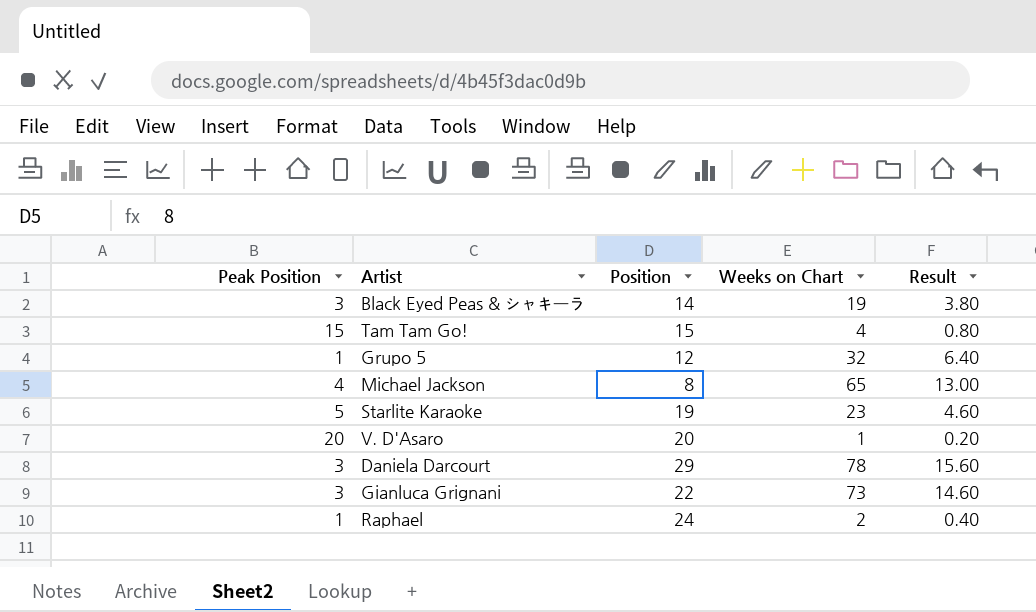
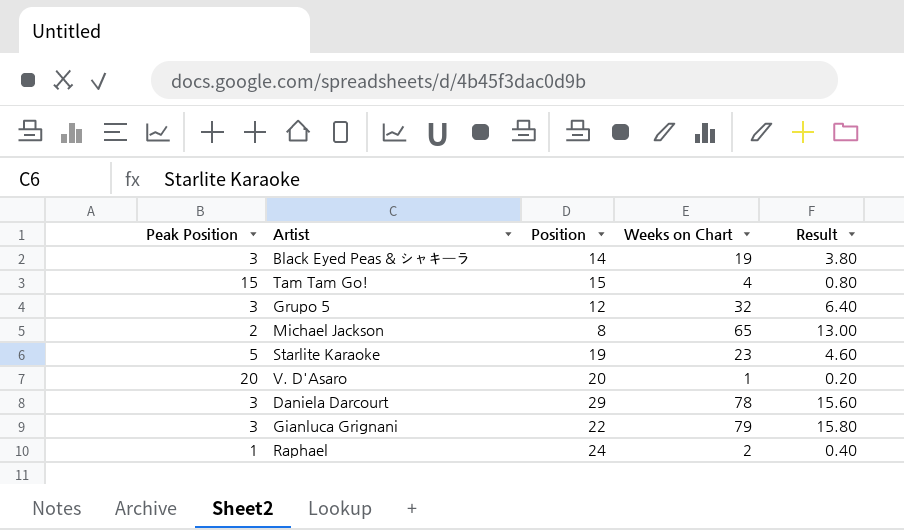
Grupo 5 | Peak Position: 1 -> 3
Michael Jackson | Peak Position: 4 -> 2
Gianluca Grignani | Weeks on Chart: 73 -> 79
Gianluca Grignani | Result: 14.60 -> 15.80

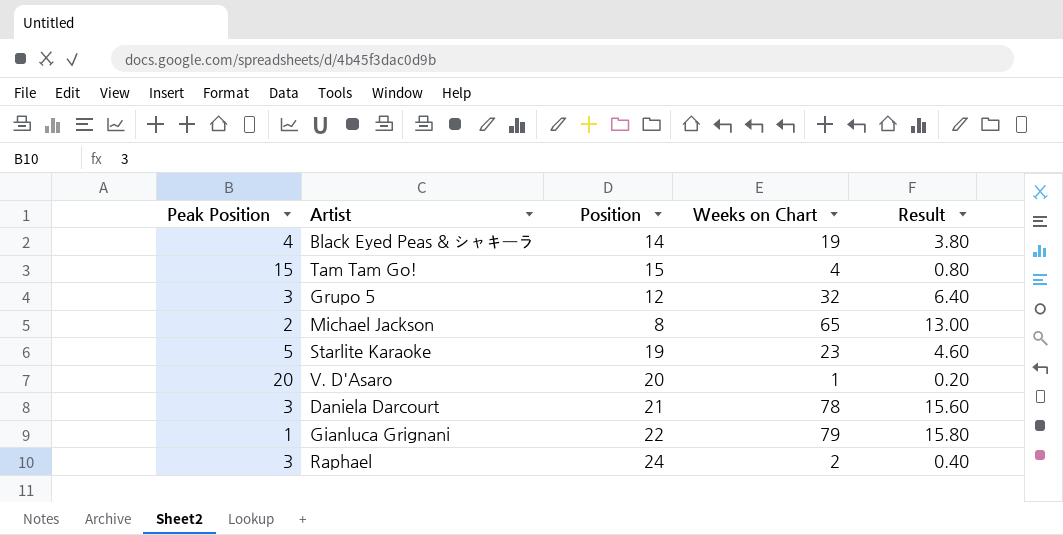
Black Eyed Peas & シャキーラ | Peak Position: 3 -> 4
Daniela Darcourt | Position: 29 -> 21
Gianluca Grignani | Peak Position: 3 -> 1
Raphael | Peak Position: 1 -> 3

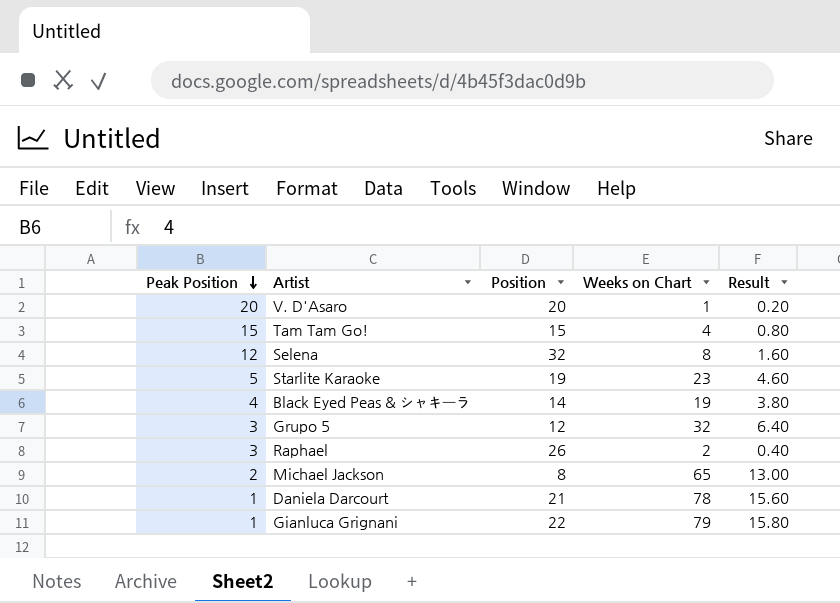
row order: none -> Peak Position descending
row Selena: none -> 12 | 32 | 8 | 1.60
Raphael | Position: 24 -> 26
Daniela Darcourt | Peak Position: 3 -> 1

